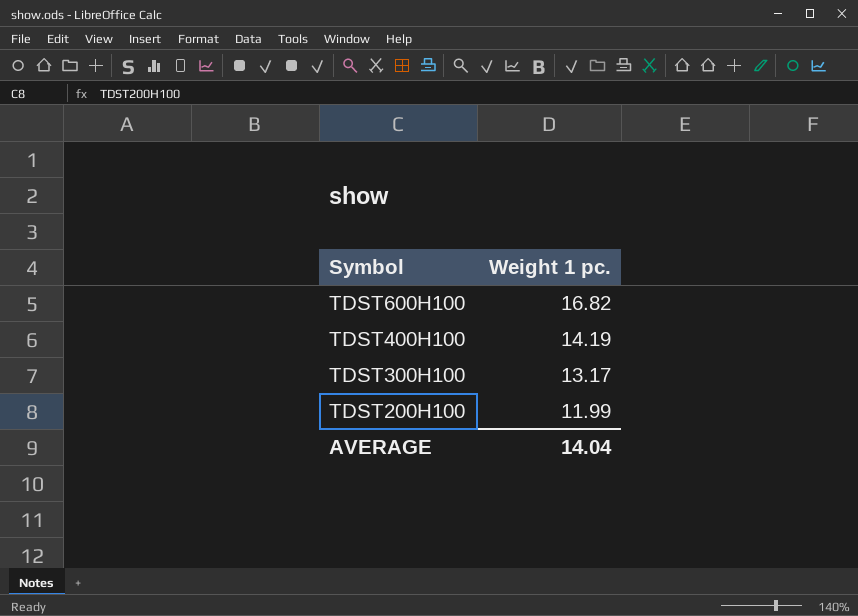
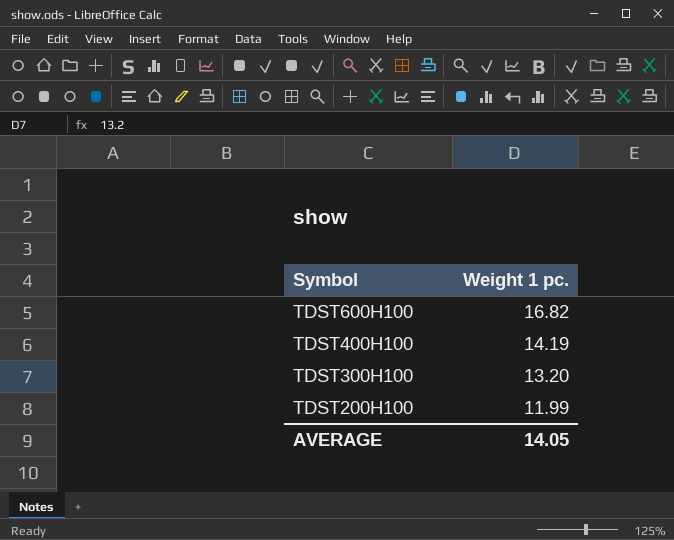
TDST300H100 | Weight 1 pc.: 13.17 -> 13.20
AVERAGE | Weight 1 pc.: 14.04 -> 14.05

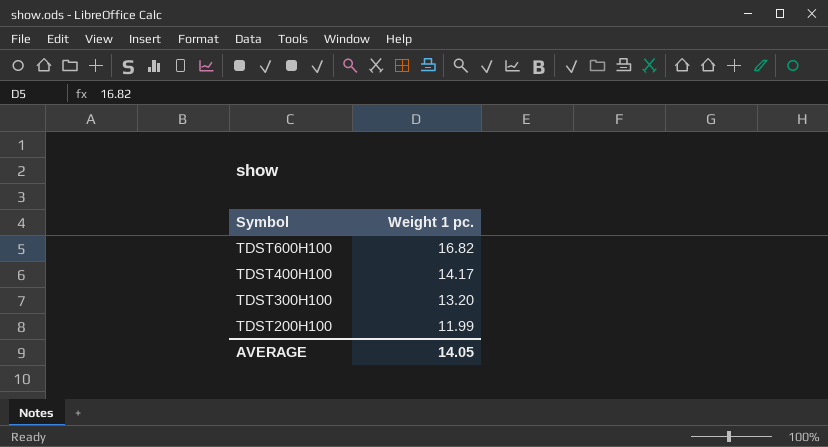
TDST400H100 | Weight 1 pc.: 14.19 -> 14.17

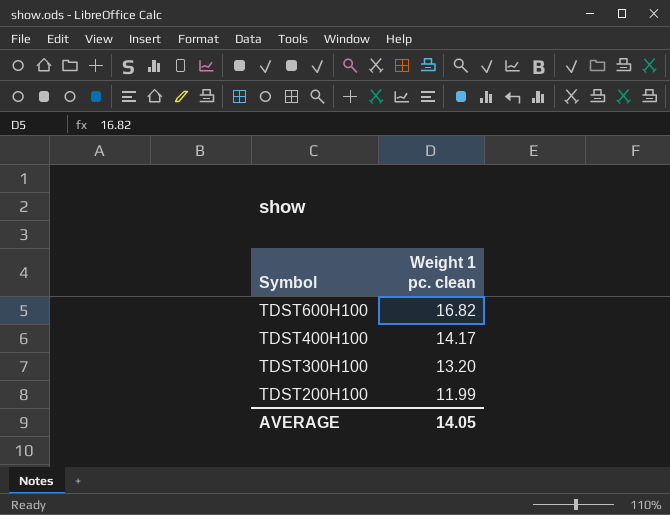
column name: Weight 1 pc. -> Weight 1 pc. clean

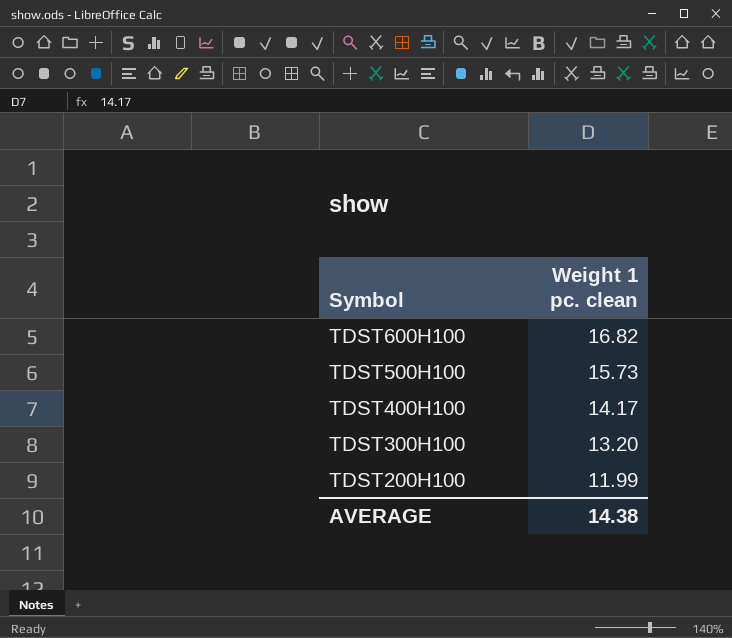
row TDST500H100: none -> 15.73
AVERAGE | Weight 1 pc. clean: 14.05 -> 14.38

